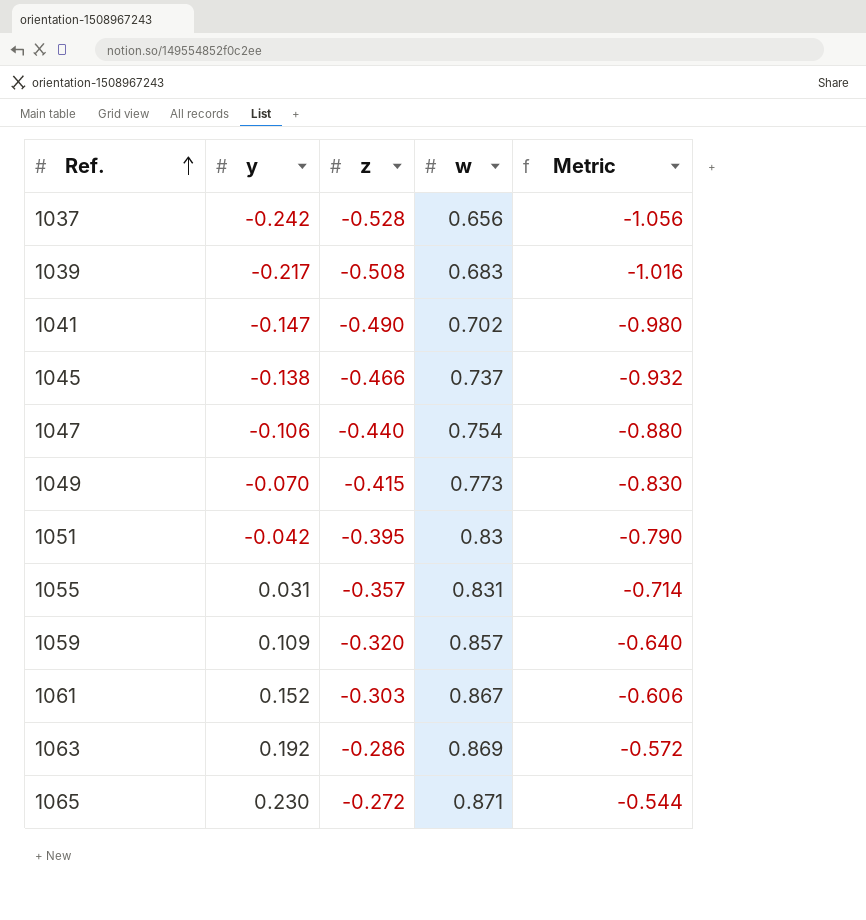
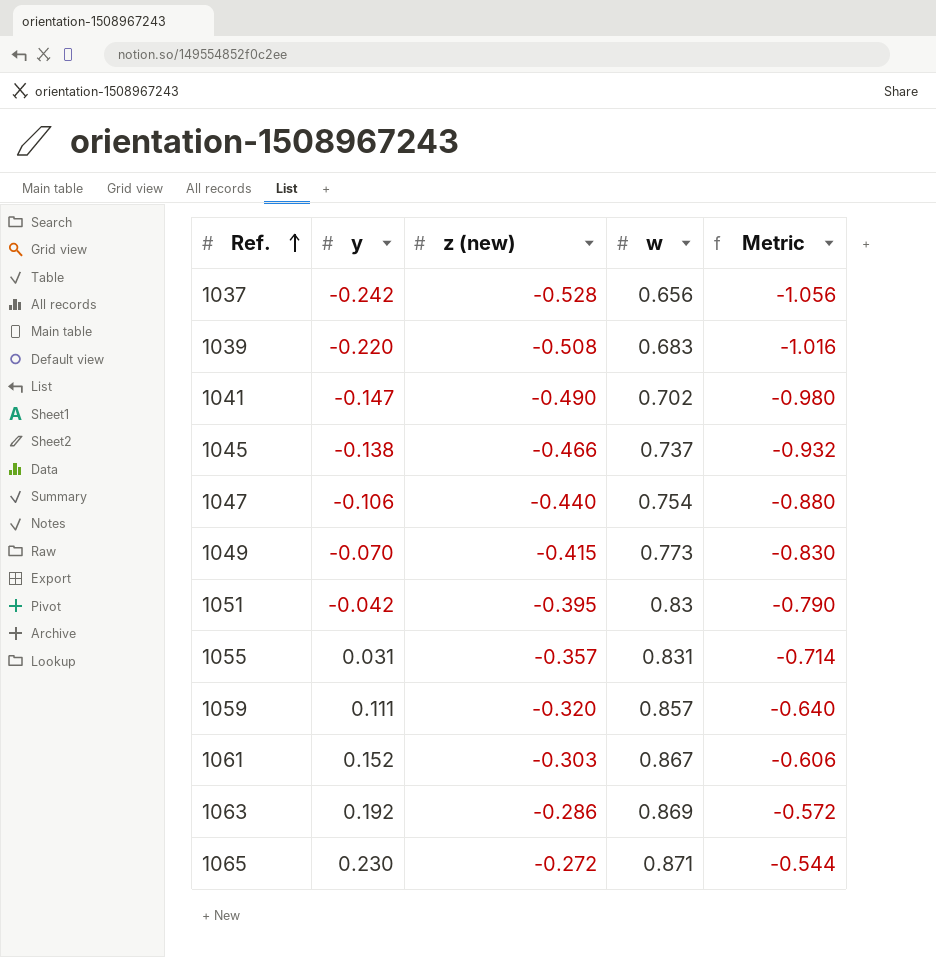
column name: z -> z (new)
1039 | y: -0.217 -> -0.220
1059 | y: 0.109 -> 0.111

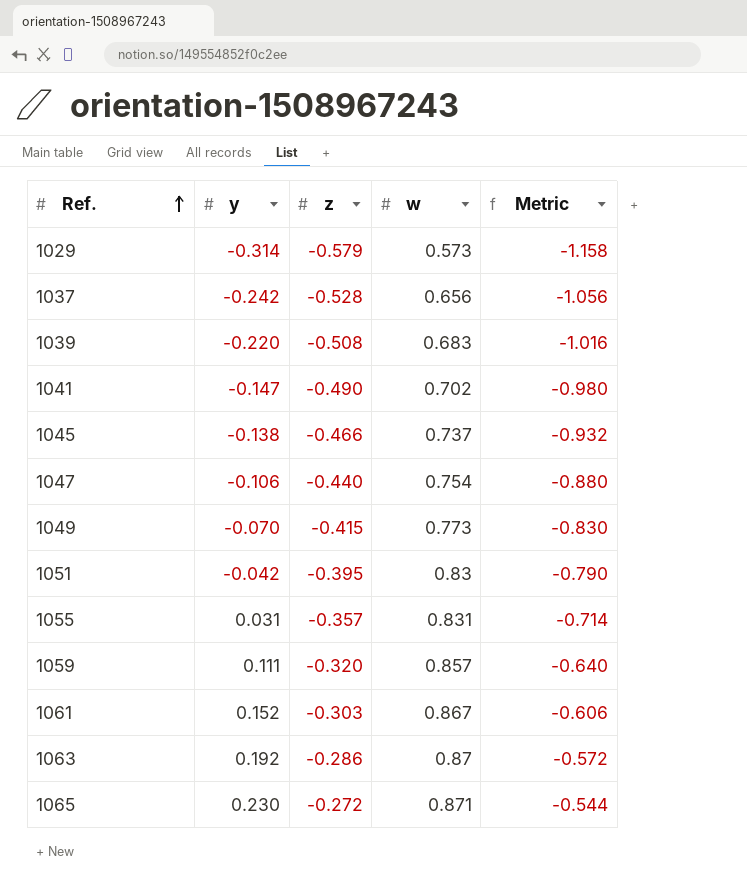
column name: z (new) -> z
row 1029: none -> -0.314 | -0.579 | 0.573 | -1.158
1063 | w: 0.869 -> 0.87

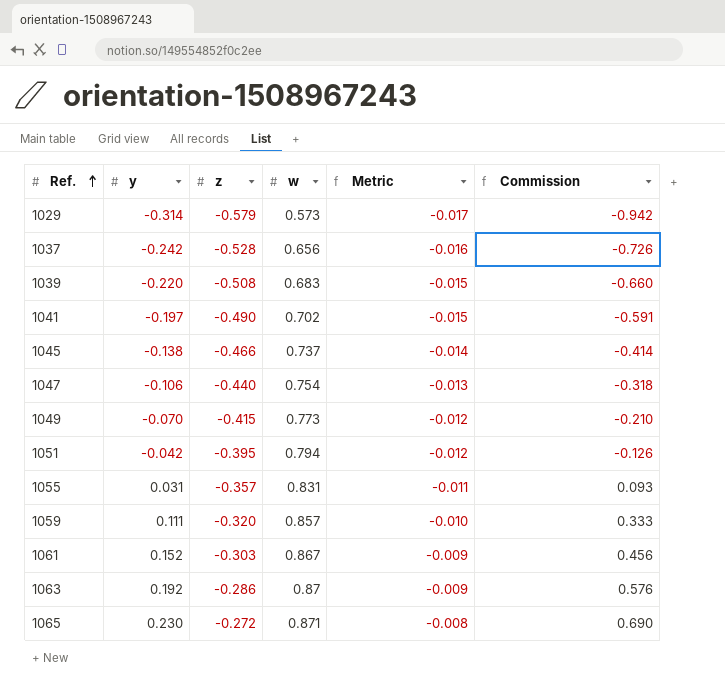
column Metric | formula: [z] * 2 -> [z] * 0.03
column Commission | formula: none -> [y] * 3
1041 | y: -0.147 -> -0.197
1051 | w: 0.83 -> 0.794

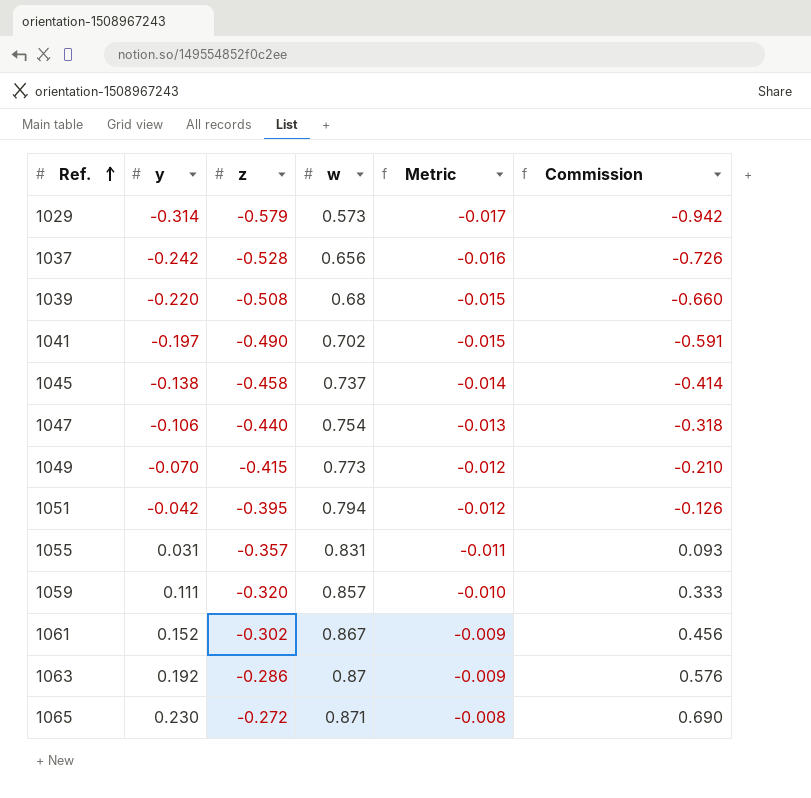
1039 | w: 0.683 -> 0.68
1045 | z: -0.466 -> -0.458
1061 | z: -0.303 -> -0.302

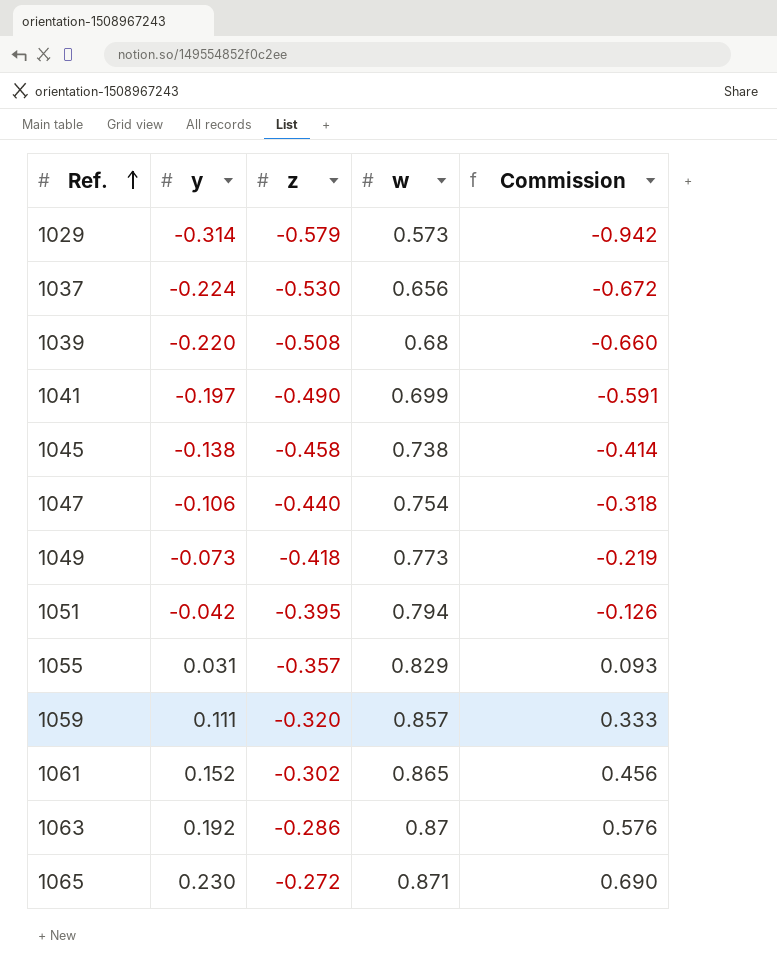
column Metric | formula: [z] * 0.03 -> none
1037 | y: -0.242 -> -0.224
1037 | z: -0.528 -> -0.530
1037 | Commission: -0.726 -> -0.672
1041 | w: 0.702 -> 0.699
1045 | w: 0.737 -> 0.738
1049 | y: -0.070 -> -0.073
1049 | z: -0.415 -> -0.418
1049 | Commission: -0.210 -> -0.219
1055 | w: 0.831 -> 0.829
1061 | w: 0.867 -> 0.865

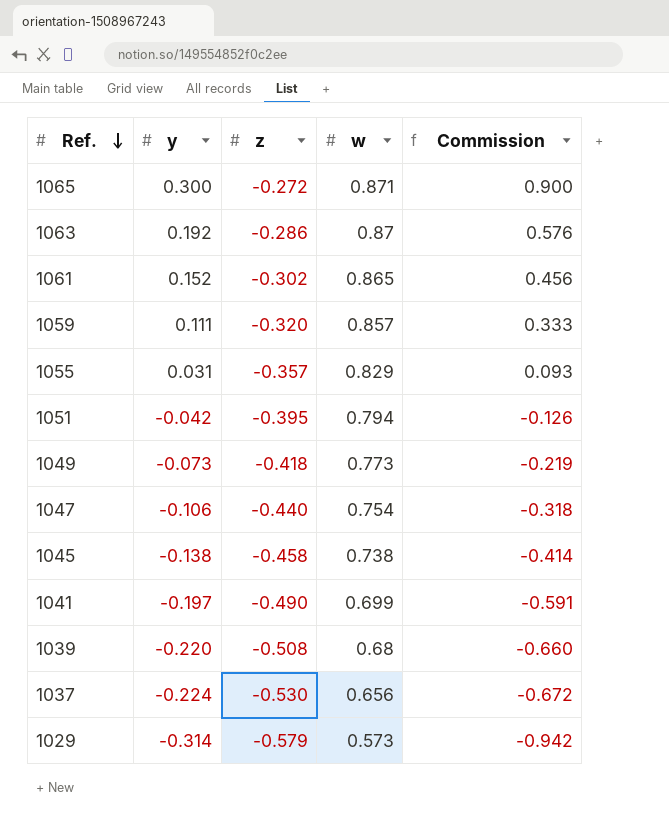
row order: Ref. ascending -> Ref. descending
1065 | y: 0.230 -> 0.300
1065 | Commission: 0.690 -> 0.900

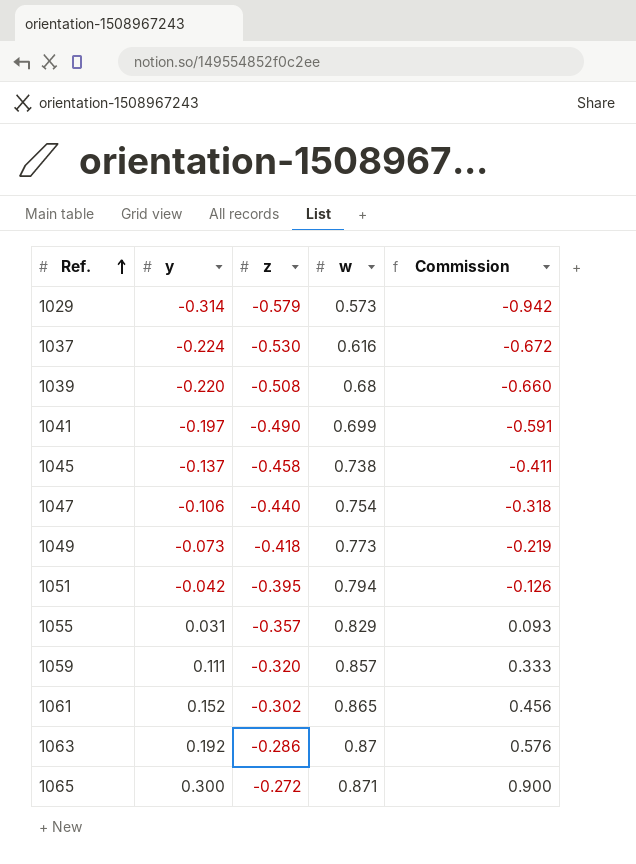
row order: Ref. descending -> Ref. ascending
1037 | w: 0.656 -> 0.616
1045 | y: -0.138 -> -0.137
1045 | Commission: -0.414 -> -0.411

